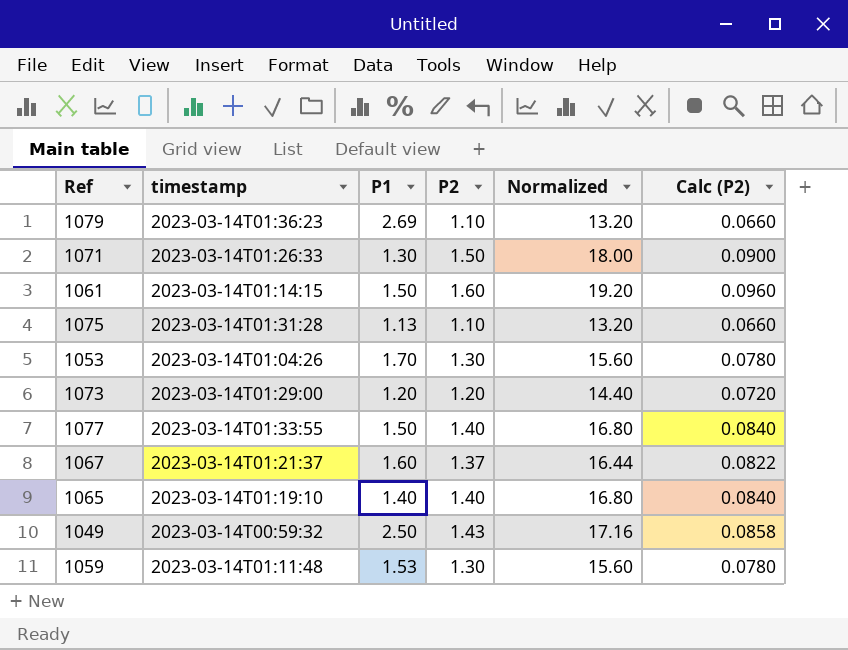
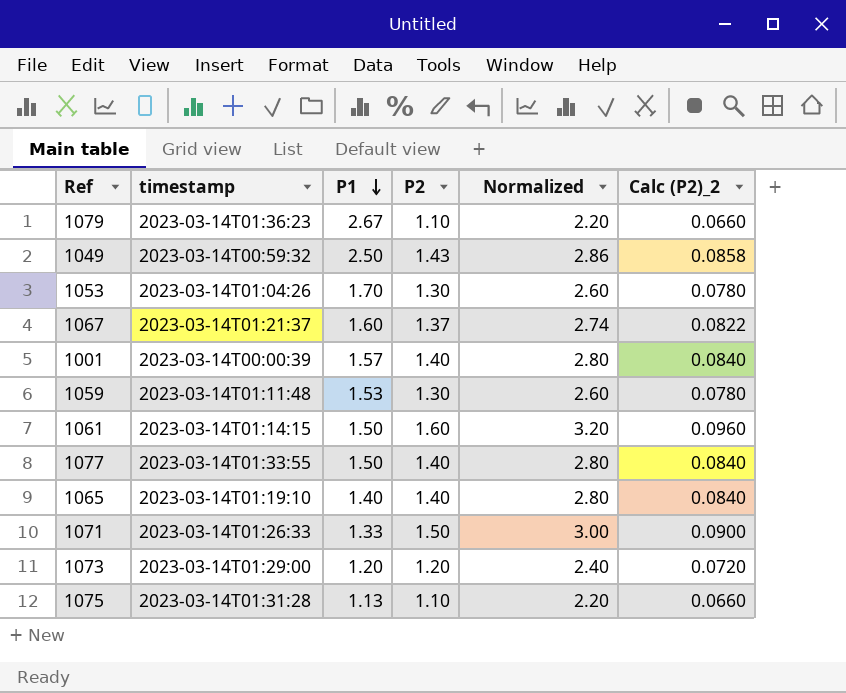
row order: none -> P1 descending
column Normalized | formula: [P2] * 12 -> [P2] * 2
column name: Calc (P2) -> Calc (P2)_2
1079 | P1: 2.69 -> 2.67
row 1001: none -> 2023-03-14T00:00:39 | 1.57 | 1.40 | 2.80 | 0.0840
1071 | P1: 1.30 -> 1.33

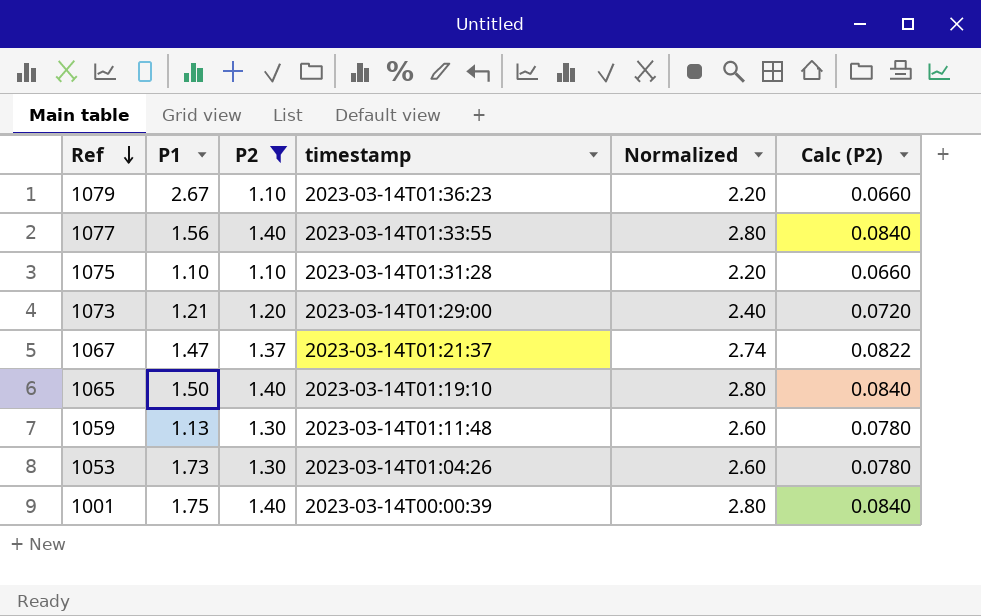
filter: none -> P2 <= 1.40
row order: P1 descending -> Ref descending
column timestamp | position: 2 -> 4
column name: Calc (P2)_2 -> Calc (P2)
1077 | P1: 1.50 -> 1.56
1075 | P1: 1.13 -> 1.10
1073 | P1: 1.20 -> 1.21
1067 | P1: 1.60 -> 1.47
1065 | P1: 1.40 -> 1.50
1059 | P1: 1.53 -> 1.13
1053 | P1: 1.70 -> 1.73
1001 | P1: 1.57 -> 1.75

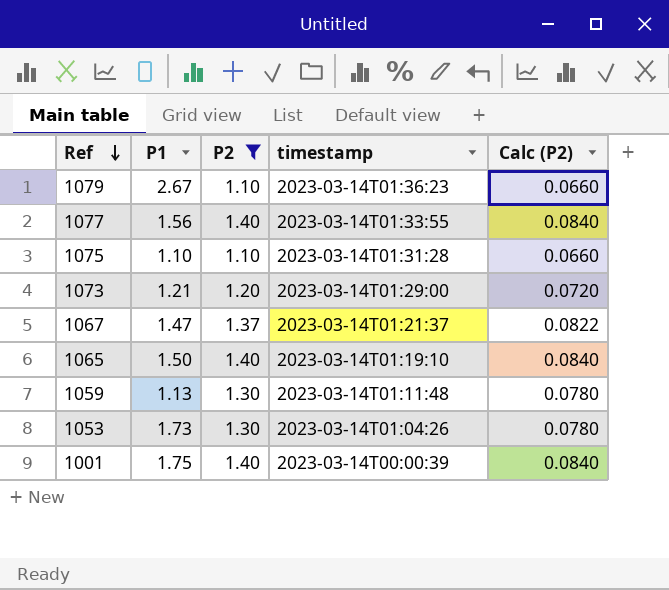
column Normalized | formula: [P2] * 2 -> none

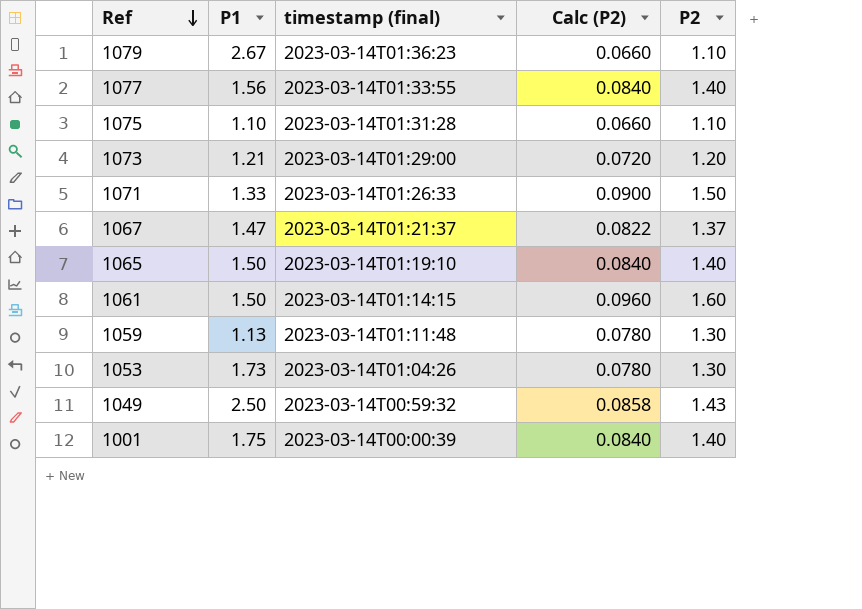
filter: P2 <= 1.40 -> none
column name: timestamp -> timestamp (final)
column P2 | position: 3 -> 5

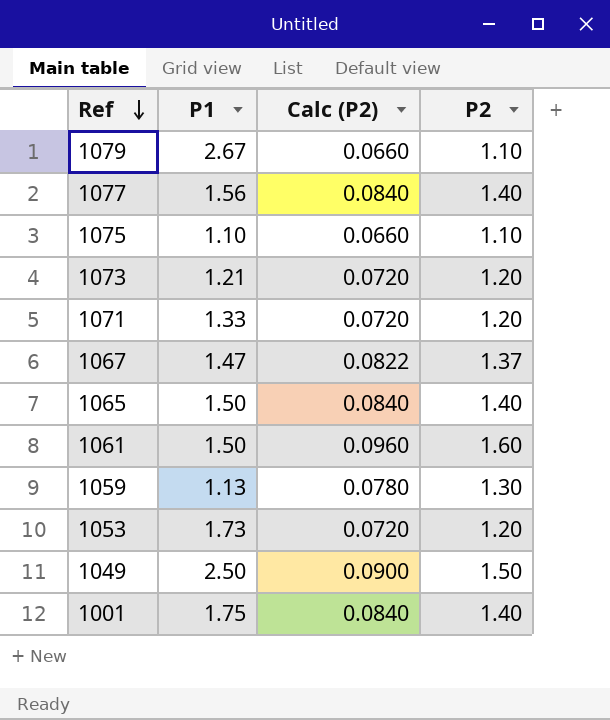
column timestamp (final) | position: 3 -> none
1071 | Calc (P2): 0.0900 -> 0.0720
1071 | P2: 1.50 -> 1.20
1053 | Calc (P2): 0.0780 -> 0.0720
1053 | P2: 1.30 -> 1.20
1049 | Calc (P2): 0.0858 -> 0.0900
1049 | P2: 1.43 -> 1.50

